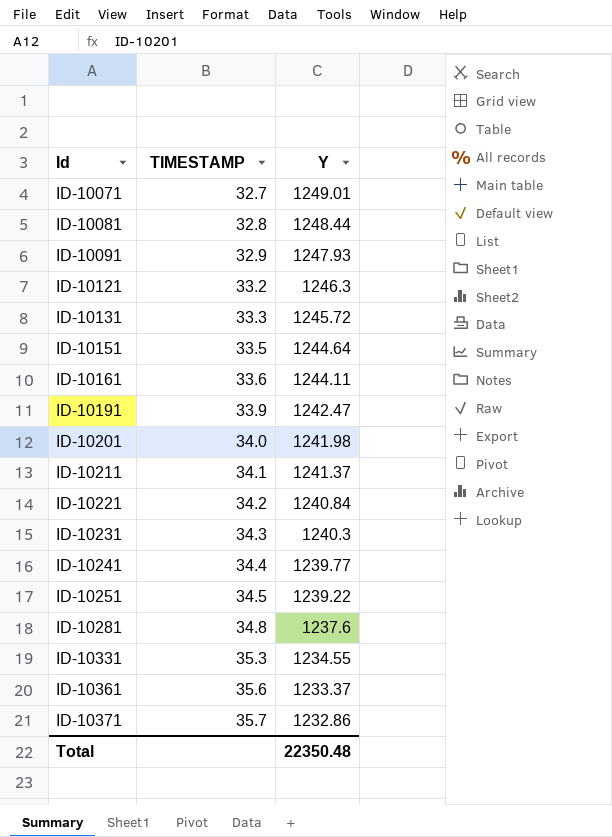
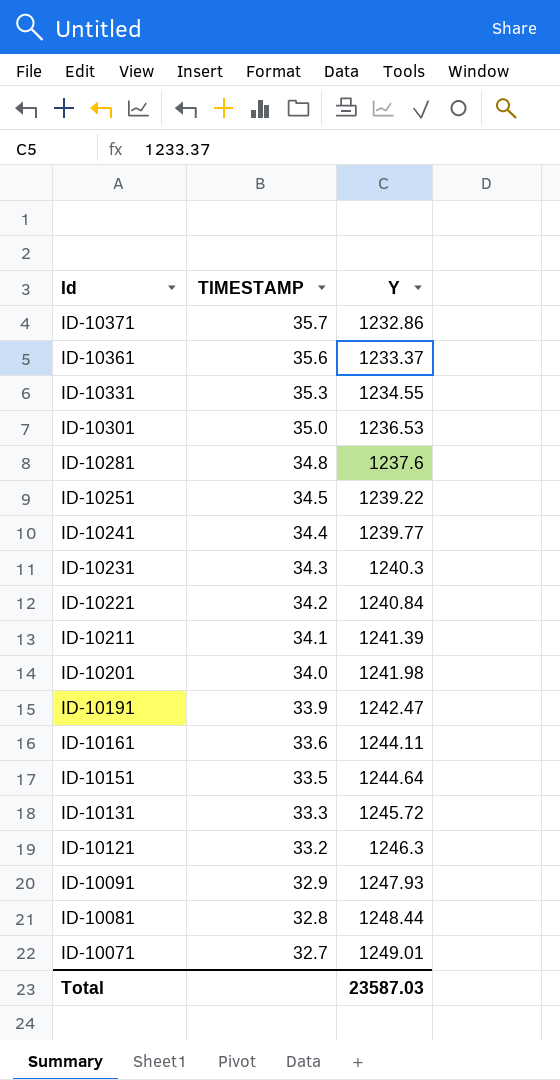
row order: Id ascending -> Id descending
row ID-10301: none -> 35.0 | 1236.53
ID-10211 | Y: 1241.37 -> 1241.39
Total | Y: 22350.48 -> 23587.03

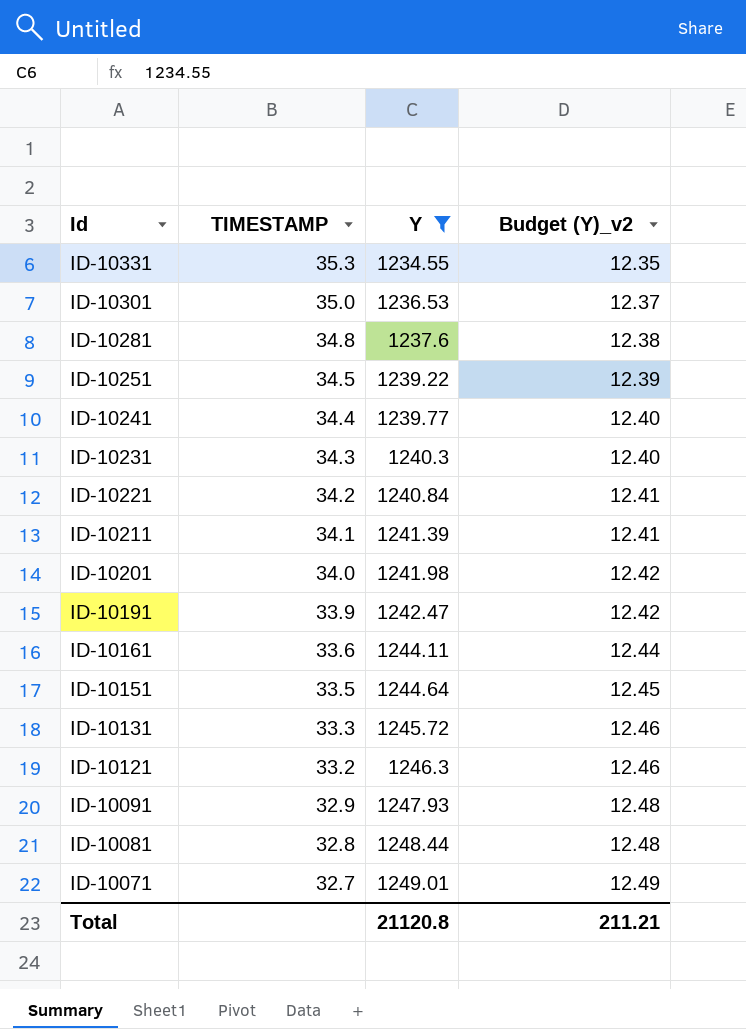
filter: none -> Y >= 1234.55
column Budget (Y)_v2 | formula: none -> [Y] * 0.01
Total | Y: 23587.03 -> 21120.8

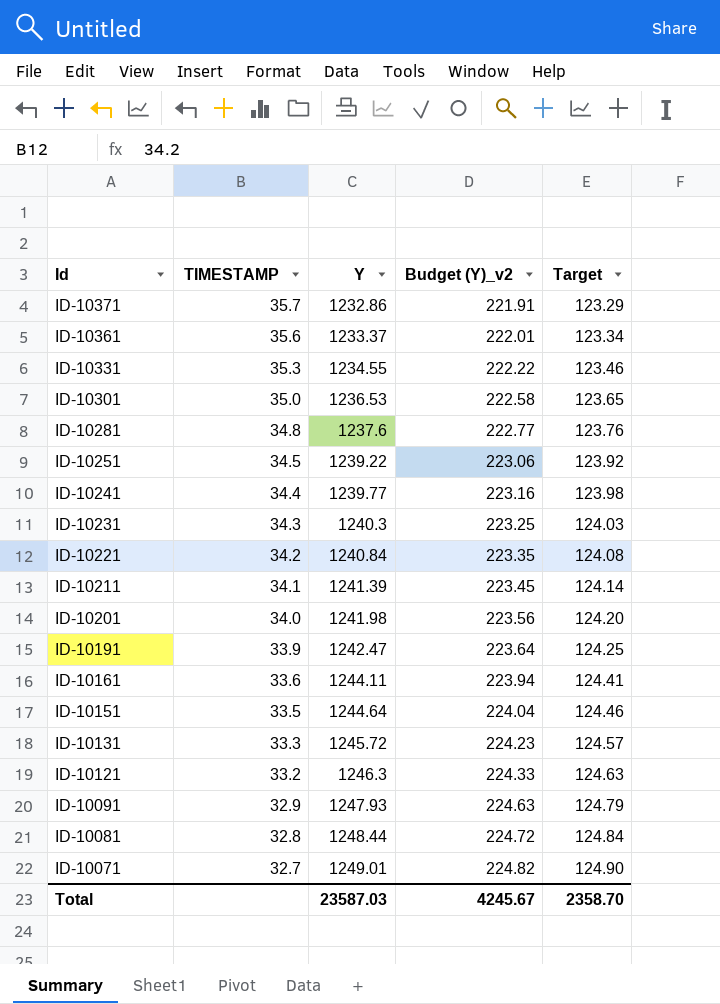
filter: Y >= 1234.55 -> none
column Budget (Y)_v2 | formula: [Y] * 0.01 -> [Y] * 0.18
column Target | formula: none -> [Y] * 0.1
Total | Y: 21120.8 -> 23587.03
Total | Budget (Y)_v2: 211.21 -> 4245.67

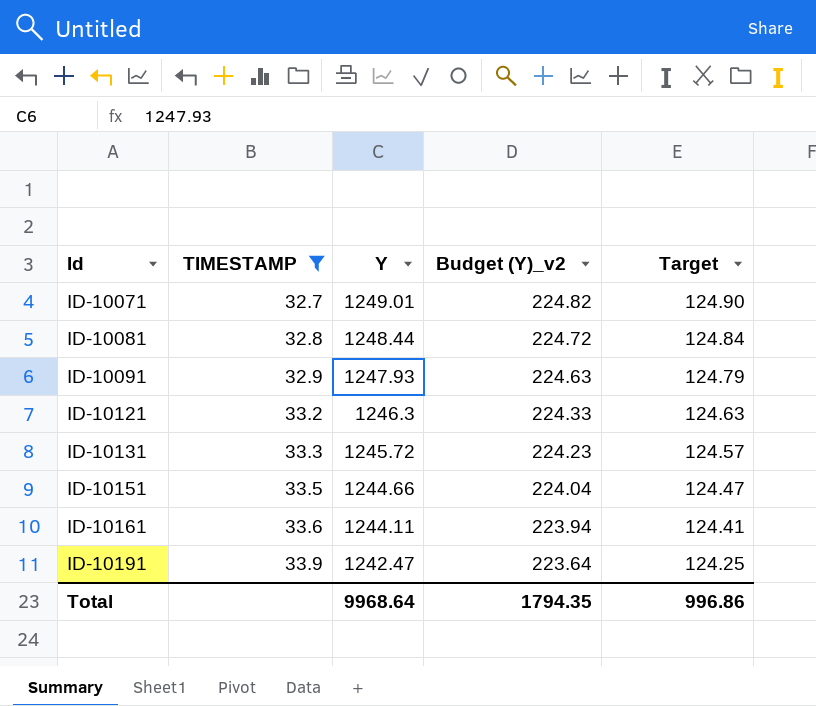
filter: none -> TIMESTAMP <= 33.9
row order: Id descending -> Id ascending
ID-10151 | Y: 1244.64 -> 1244.66
ID-10151 | Target: 124.46 -> 124.47
Total | Y: 23587.03 -> 9968.64
Total | Budget (Y)_v2: 4245.67 -> 1794.35
Total | Target: 2358.70 -> 996.86

